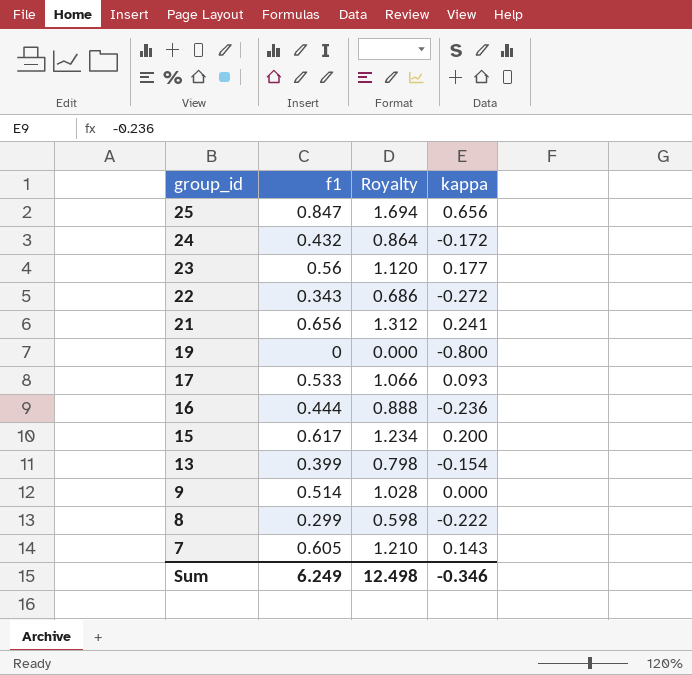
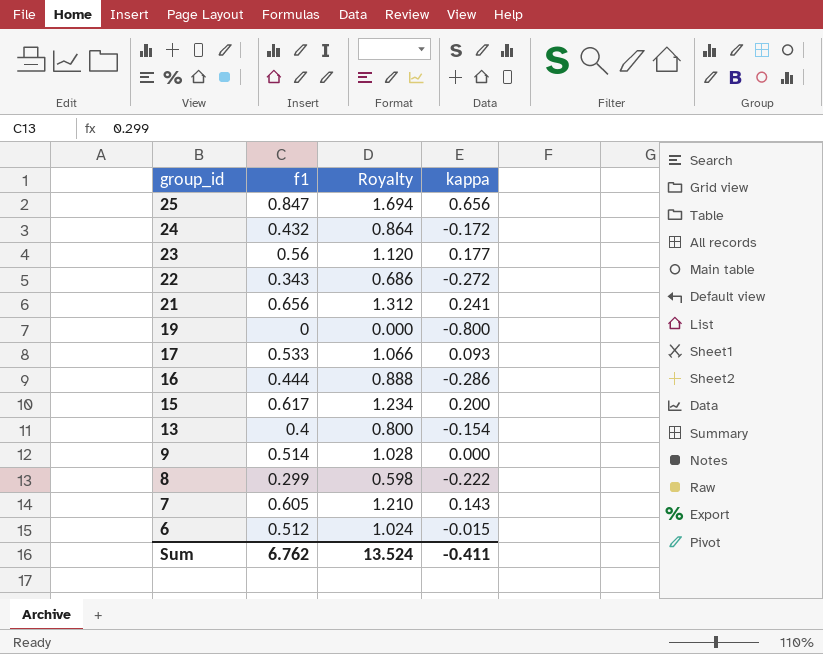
16 | kappa: -0.236 -> -0.286
13 | f1: 0.399 -> 0.4
13 | Royalty: 0.798 -> 0.800
row 6: none -> 0.512 | 1.024 | -0.015
Sum | f1: 6.249 -> 6.762
Sum | Royalty: 12.498 -> 13.524
Sum | kappa: -0.346 -> -0.411

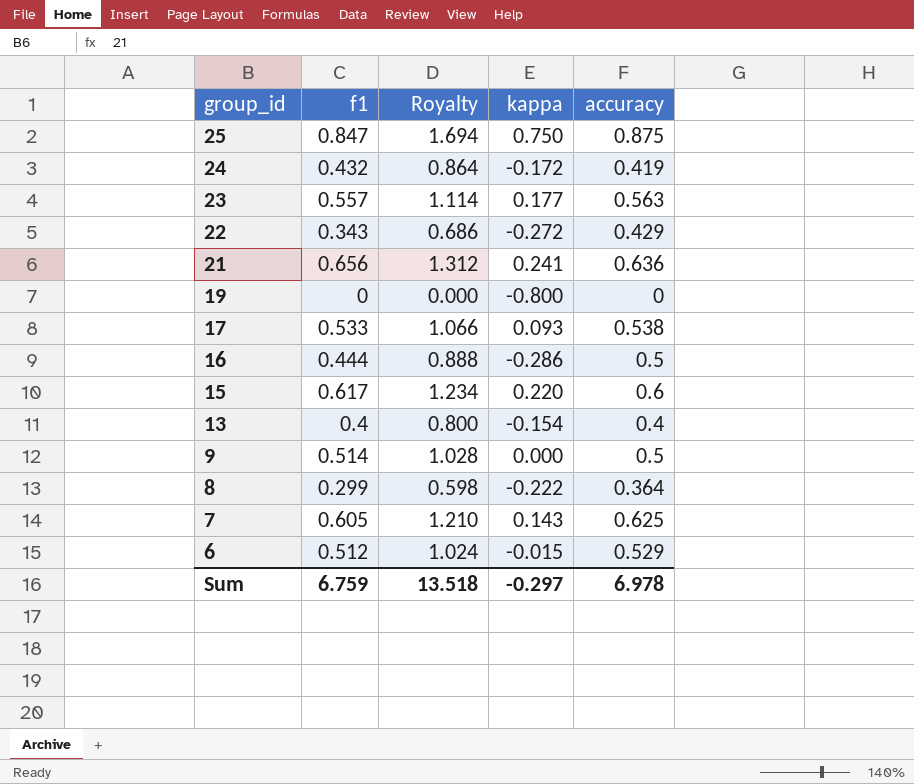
column accuracy | position: none -> 5
25 | kappa: 0.656 -> 0.750
23 | f1: 0.56 -> 0.557
23 | Royalty: 1.120 -> 1.114
15 | kappa: 0.200 -> 0.220
Sum | f1: 6.762 -> 6.759
Sum | Royalty: 13.524 -> 13.518
Sum | kappa: -0.411 -> -0.297

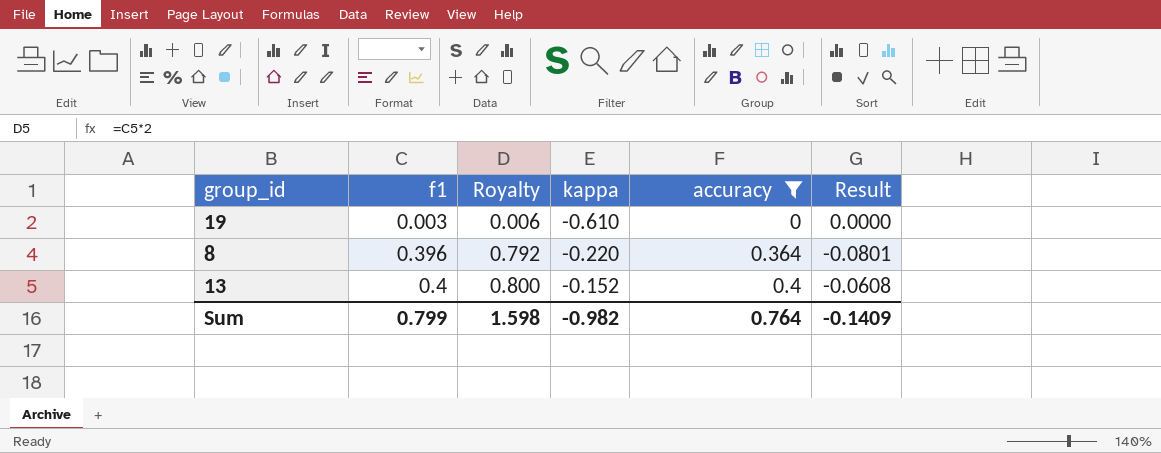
filter: none -> accuracy <= 0.4
row order: group_id descending -> f1 ascending
column Result | formula: none -> [kappa] * [accuracy]
19 | f1: 0 -> 0.003
19 | Royalty: 0.000 -> 0.006
19 | kappa: -0.800 -> -0.610
8 | f1: 0.299 -> 0.396
8 | Royalty: 0.598 -> 0.792
8 | kappa: -0.222 -> -0.220
13 | kappa: -0.154 -> -0.152
Sum | f1: 6.759 -> 0.799
Sum | Royalty: 13.518 -> 1.598
Sum | kappa: -0.297 -> -0.982
Sum | accuracy: 6.978 -> 0.764

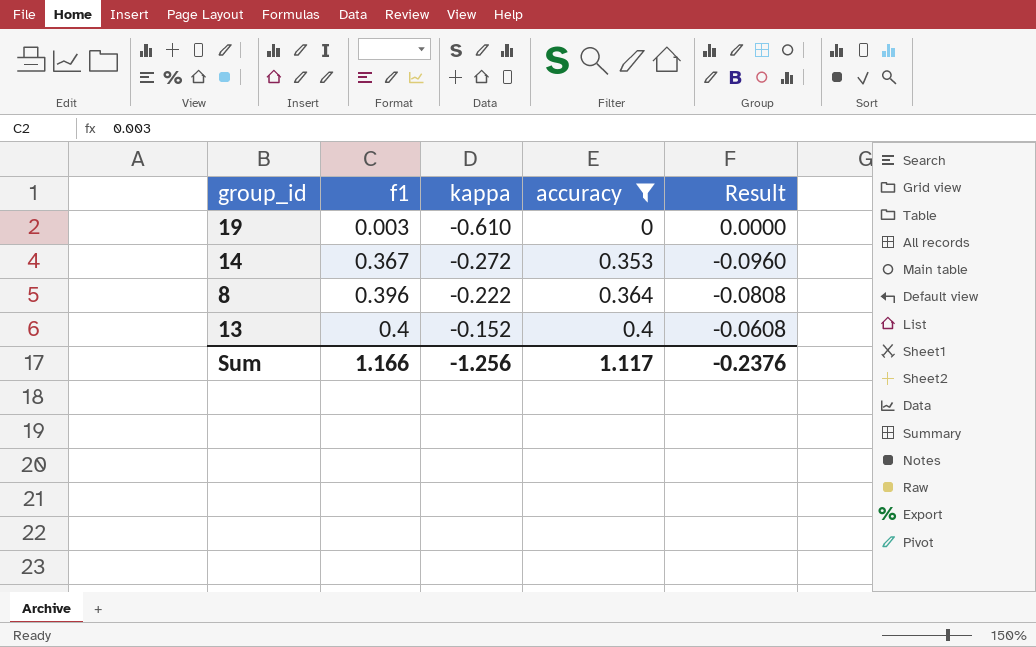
column Royalty | formula: [f1] * 2 -> none
row 14: none -> 0.367 | -0.272 | 0.353 | -0.0960
8 | kappa: -0.220 -> -0.222
8 | Result: -0.0801 -> -0.0808
Sum | f1: 0.799 -> 1.166
Sum | kappa: -0.982 -> -1.256
Sum | accuracy: 0.764 -> 1.117
Sum | Result: -0.1409 -> -0.2376

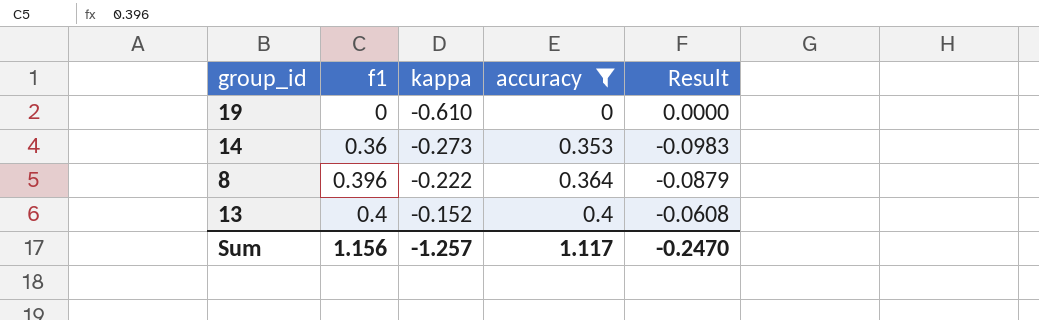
column Result | formula: [kappa] * [accuracy] -> [f1] * [kappa]
19 | f1: 0.003 -> 0
14 | f1: 0.367 -> 0.36
14 | kappa: -0.272 -> -0.273
Sum | f1: 1.166 -> 1.156
Sum | kappa: -1.256 -> -1.257
Sum | Result: -0.2376 -> -0.2470

